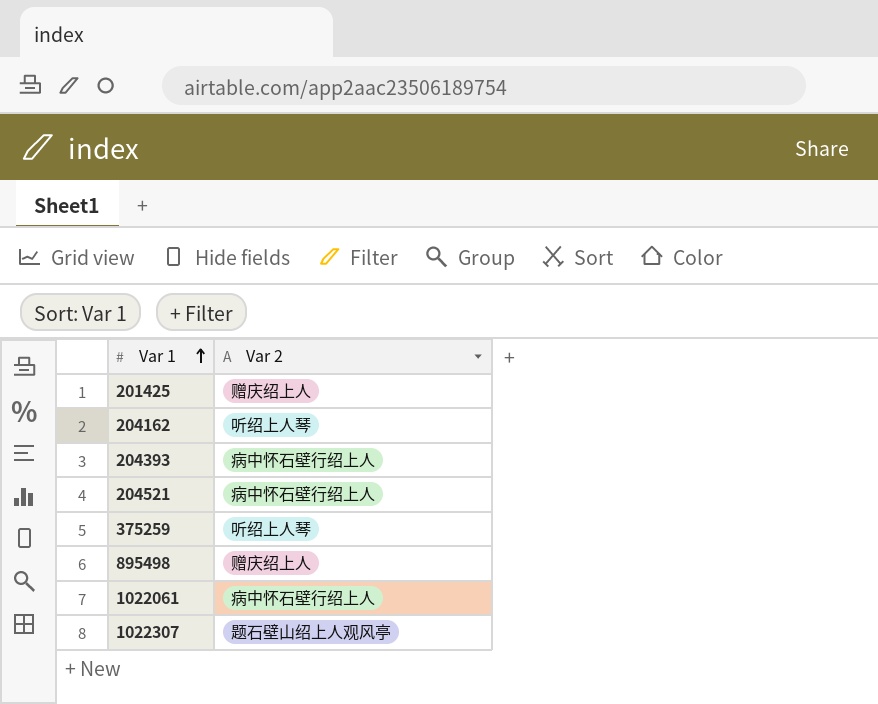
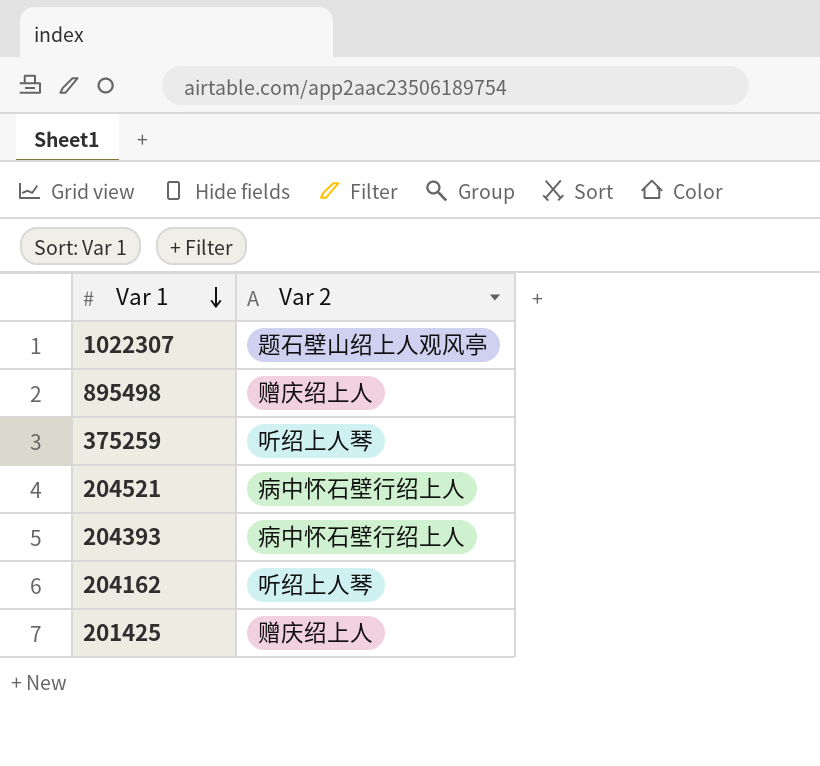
row order: Var 1 ascending -> Var 1 descending
row 1022061: 病中怀石壁行绍上人 -> none

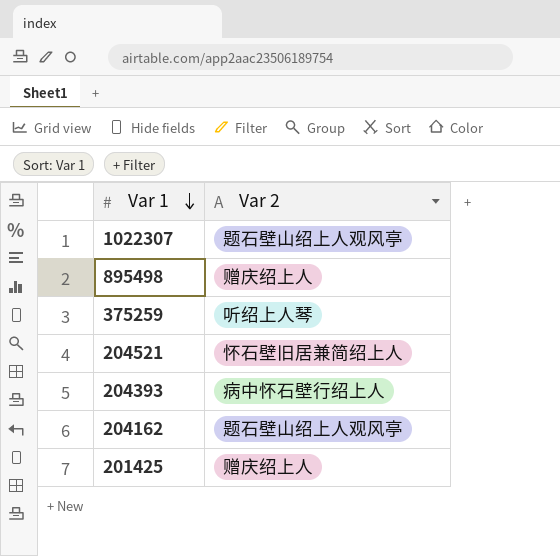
204521 | Var 2: 病中怀石壁行绍上人 -> 怀石壁旧居兼简绍上人
204162 | Var 2: 听绍上人琴 -> 题石壁山绍上人观风亭

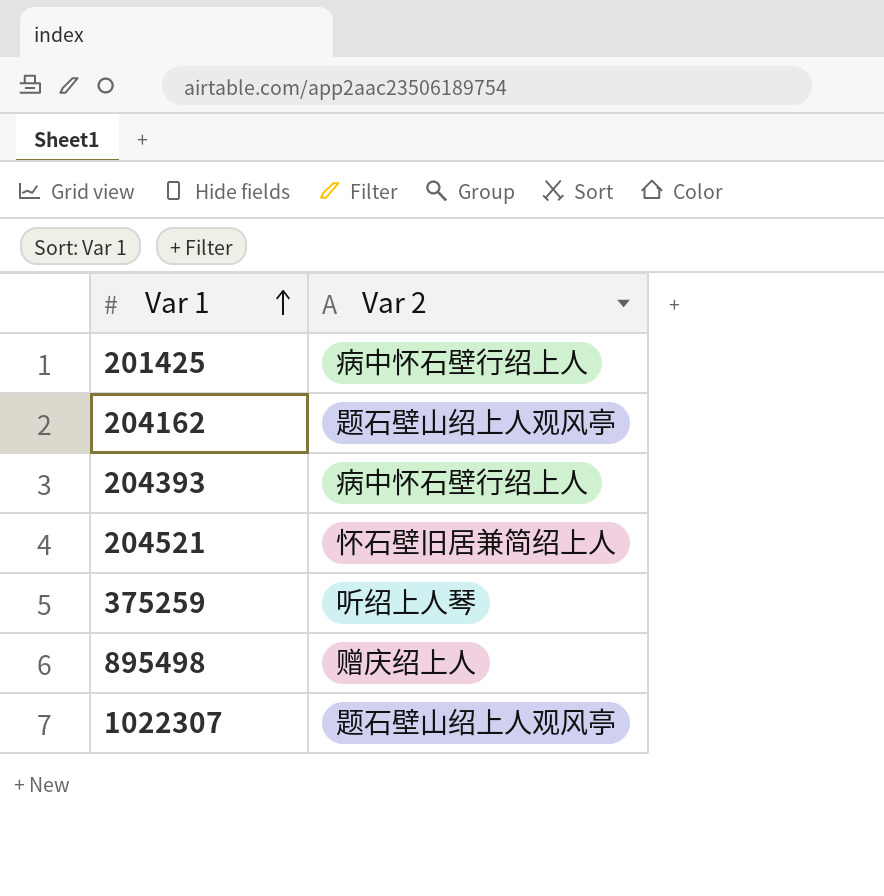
row order: Var 1 descending -> Var 1 ascending
201425 | Var 2: 赠庆绍上人 -> 病中怀石壁行绍上人

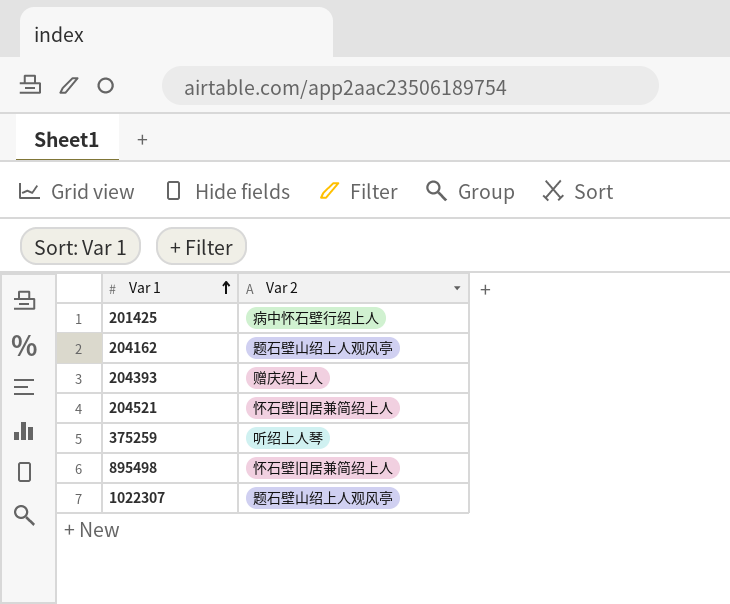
204393 | Var 2: 病中怀石壁行绍上人 -> 赠庆绍上人
895498 | Var 2: 赠庆绍上人 -> 怀石壁旧居兼简绍上人

